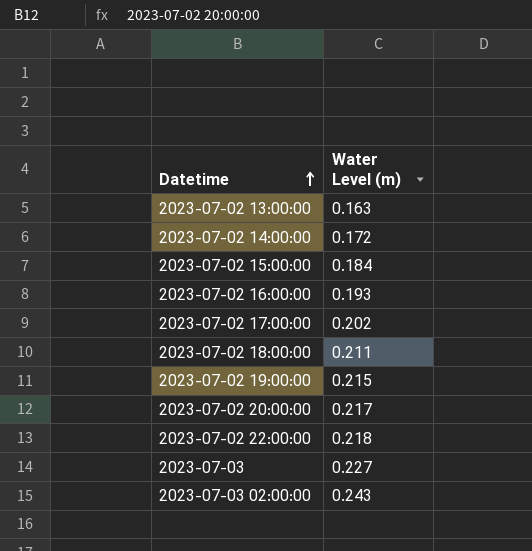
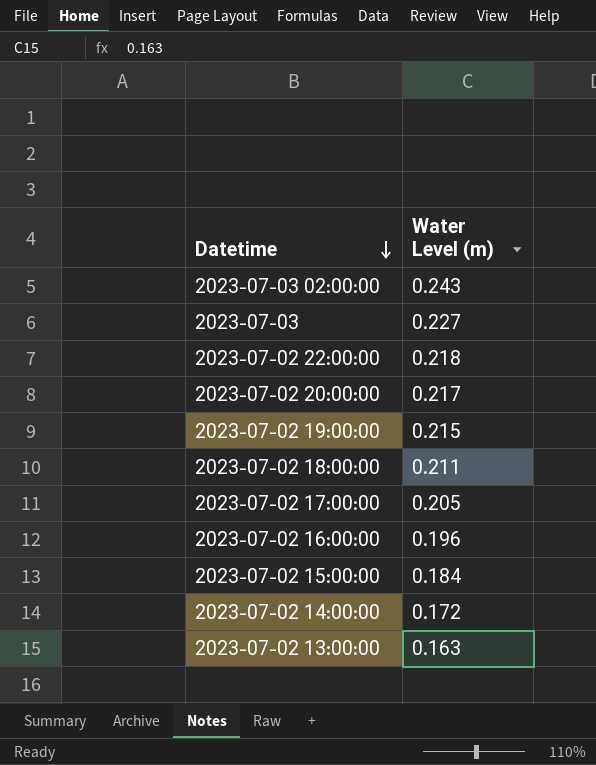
row order: Datetime ascending -> Datetime descending
2023-07-02 17:00:00 | Water Level (m): 0.202 -> 0.205
2023-07-02 16:00:00 | Water Level (m): 0.193 -> 0.196

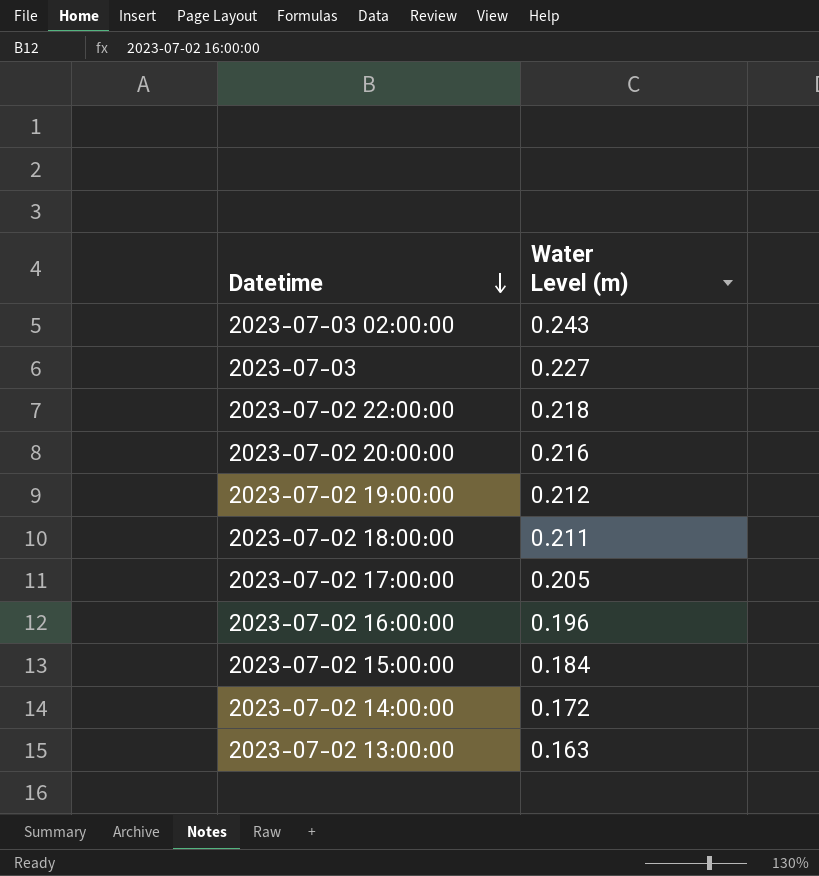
2023-07-02 20:00:00 | Water Level (m): 0.217 -> 0.216
2023-07-02 19:00:00 | Water Level (m): 0.215 -> 0.212

